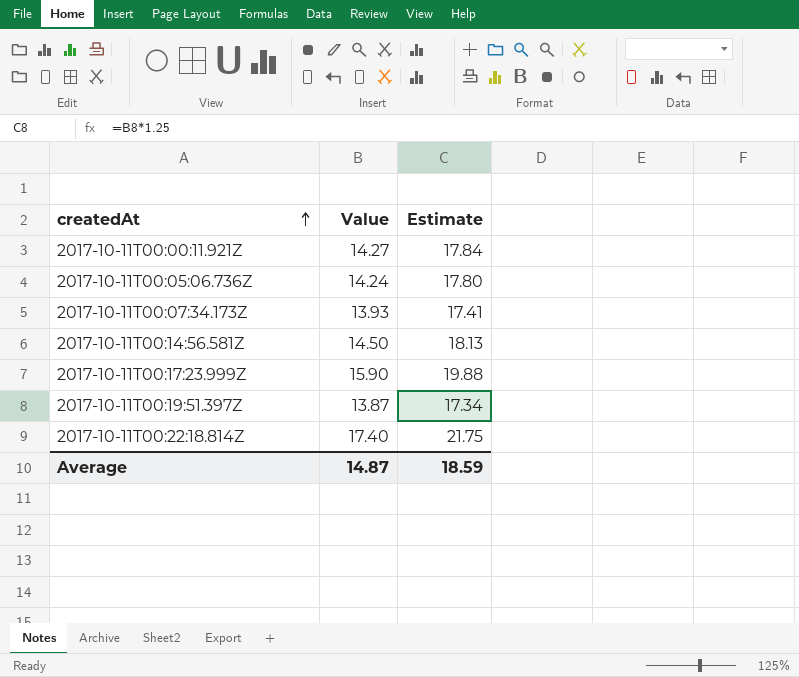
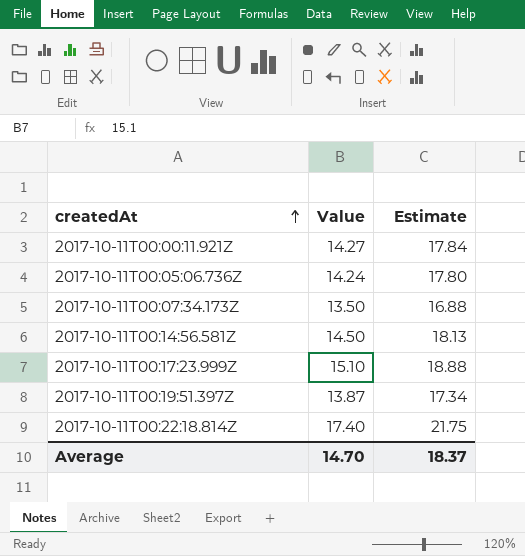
2017-10-11T00:07:34.173Z | Value: 13.93 -> 13.50
2017-10-11T00:07:34.173Z | Estimate: 17.41 -> 16.88
2017-10-11T00:17:23.999Z | Value: 15.90 -> 15.10
2017-10-11T00:17:23.999Z | Estimate: 19.88 -> 18.88
Average | Value: 14.87 -> 14.70
Average | Estimate: 18.59 -> 18.37

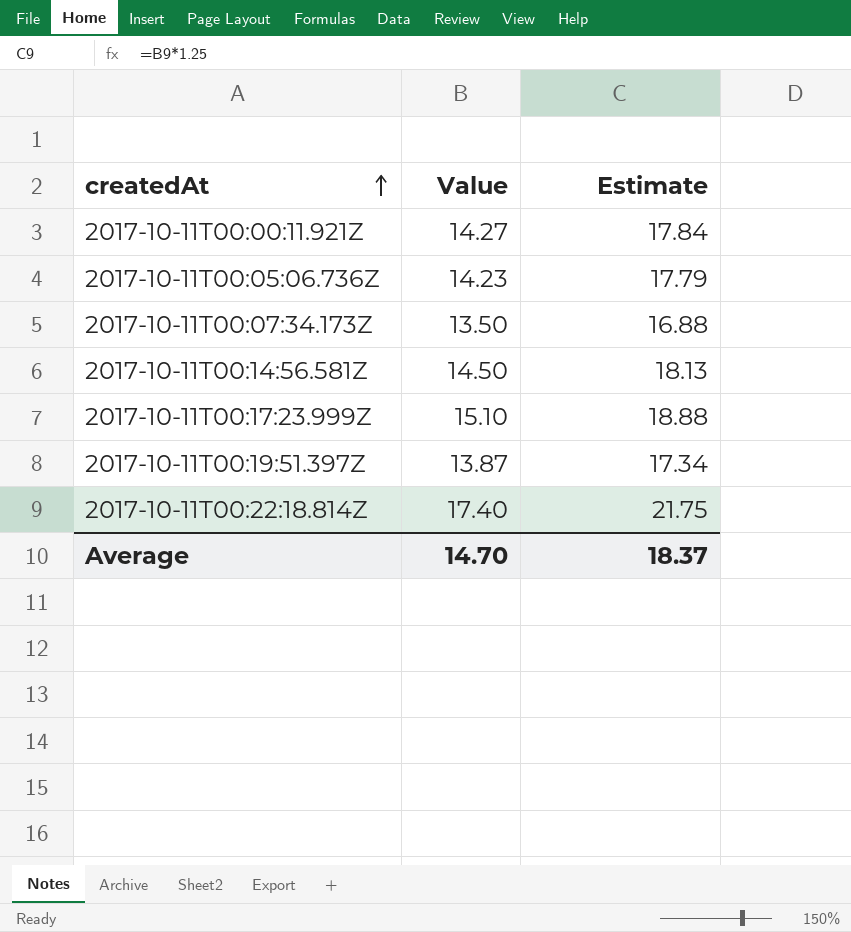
2017-10-11T00:05:06.736Z | Value: 14.24 -> 14.23
2017-10-11T00:05:06.736Z | Estimate: 17.80 -> 17.79

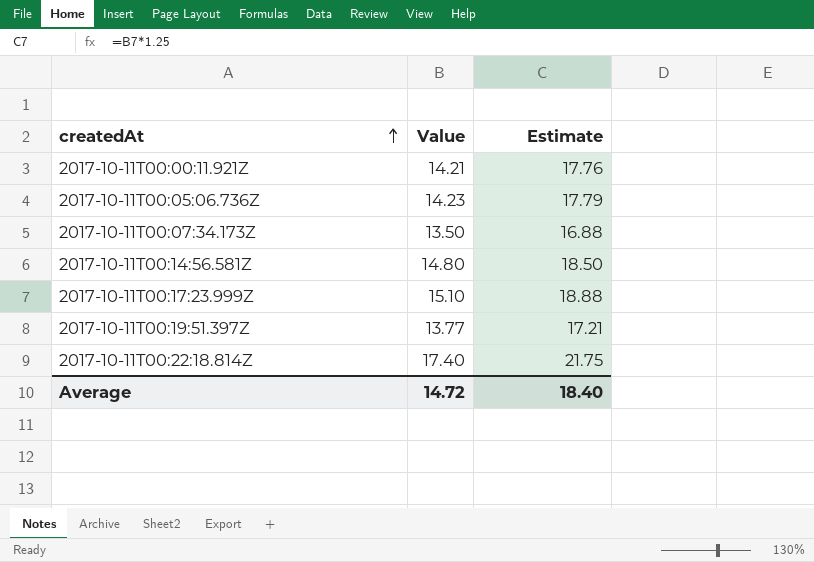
2017-10-11T00:00:11.921Z | Value: 14.27 -> 14.21
2017-10-11T00:00:11.921Z | Estimate: 17.84 -> 17.76
2017-10-11T00:14:56.581Z | Value: 14.50 -> 14.80
2017-10-11T00:14:56.581Z | Estimate: 18.13 -> 18.50
2017-10-11T00:19:51.397Z | Value: 13.87 -> 13.77
2017-10-11T00:19:51.397Z | Estimate: 17.34 -> 17.21
Average | Value: 14.70 -> 14.72
Average | Estimate: 18.37 -> 18.40

